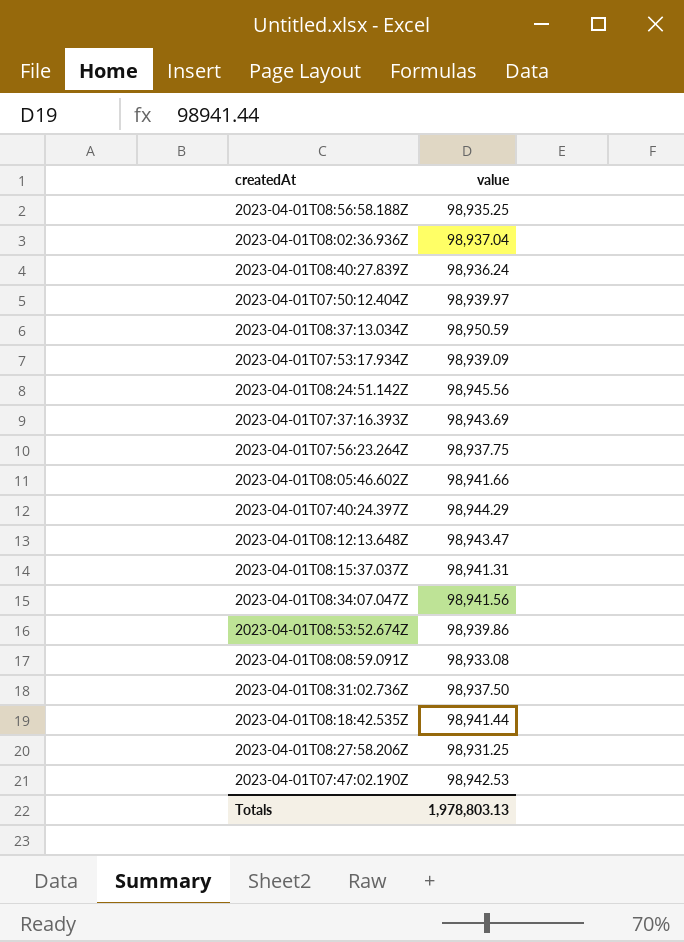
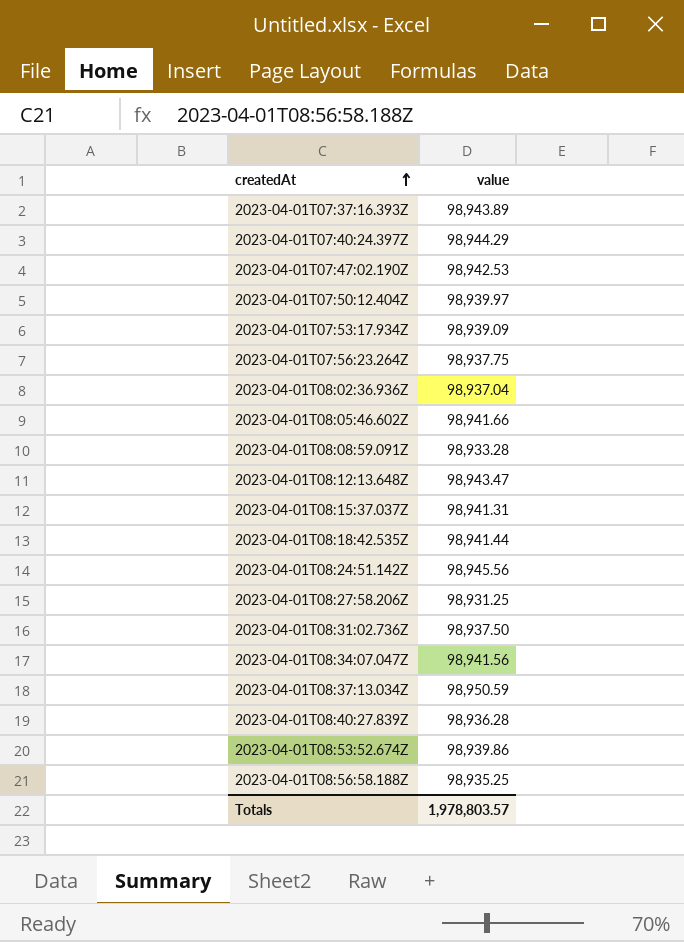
row order: none -> createdAt ascending
2023-04-01T07:37:16.393Z | value: 98,943.69 -> 98,943.89
2023-04-01T08:08:59.091Z | value: 98,933.08 -> 98,933.28
2023-04-01T08:40:27.839Z | value: 98,936.24 -> 98,936.28
Totals | value: 1,978,803.13 -> 1,978,803.57

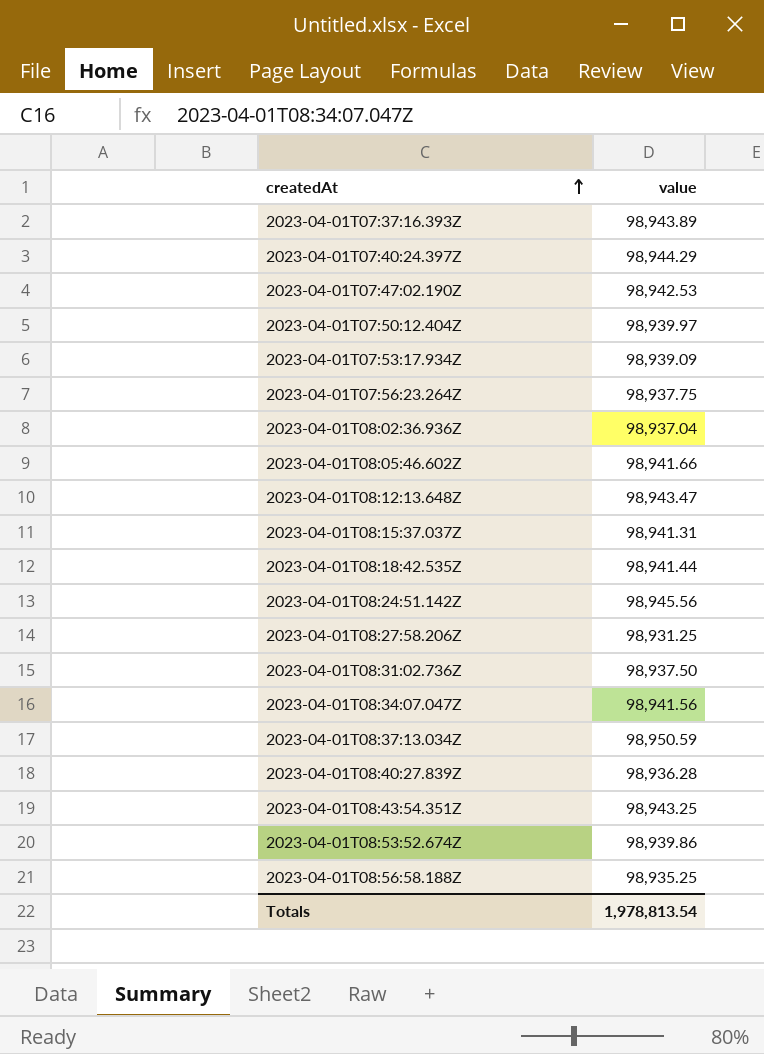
row 2023-04-01T08:08:59.091Z: 98,933.28 -> none
row 2023-04-01T08:43:54.351Z: none -> 98,943.25
Totals | value: 1,978,803.57 -> 1,978,813.54

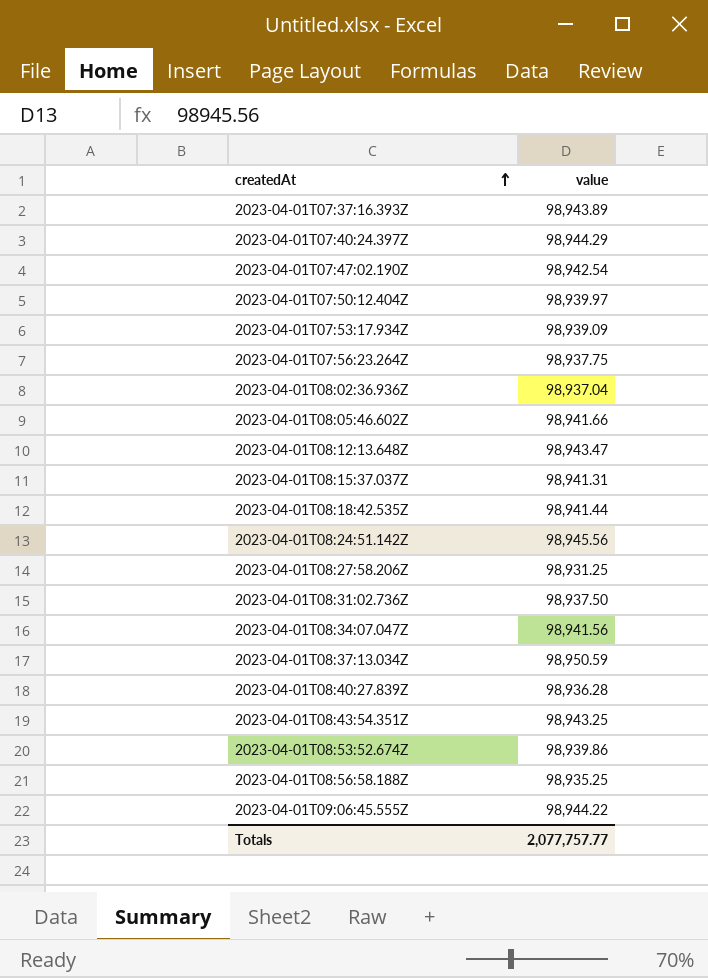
2023-04-01T07:47:02.190Z | value: 98,942.53 -> 98,942.54
row 2023-04-01T09:06:45.555Z: none -> 98,944.22
Totals | value: 1,978,813.54 -> 2,077,757.77

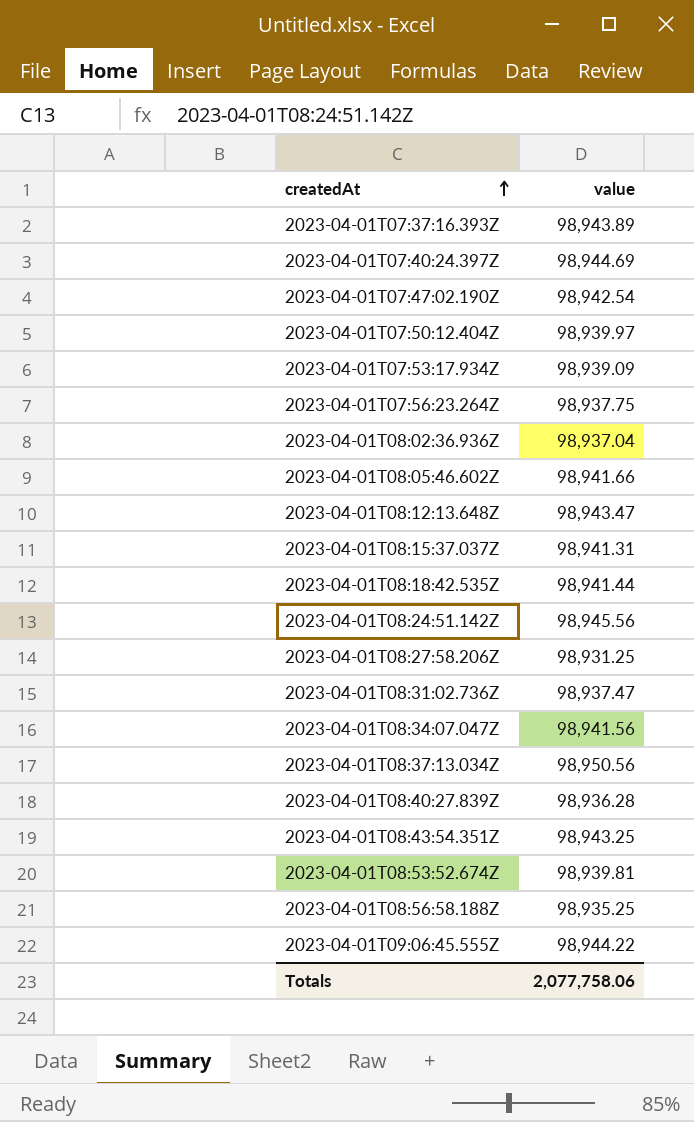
2023-04-01T07:40:24.397Z | value: 98,944.29 -> 98,944.69
2023-04-01T08:31:02.736Z | value: 98,937.50 -> 98,937.47
2023-04-01T08:37:13.034Z | value: 98,950.59 -> 98,950.56
2023-04-01T08:53:52.674Z | value: 98,939.86 -> 98,939.81
Totals | value: 2,077,757.77 -> 2,077,758.06

